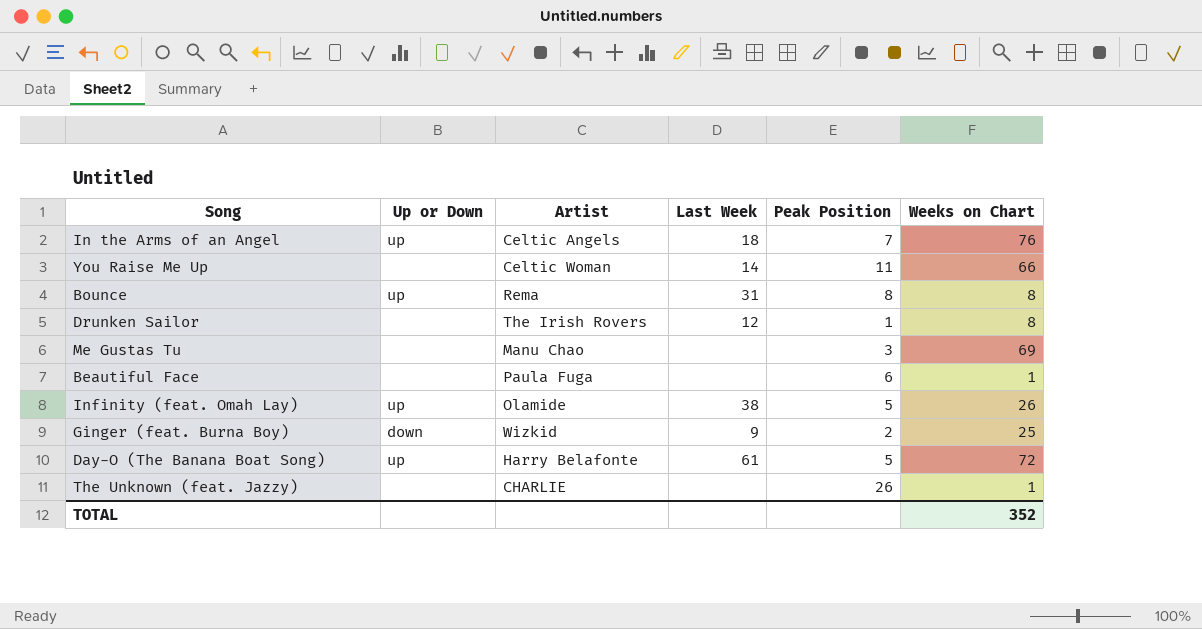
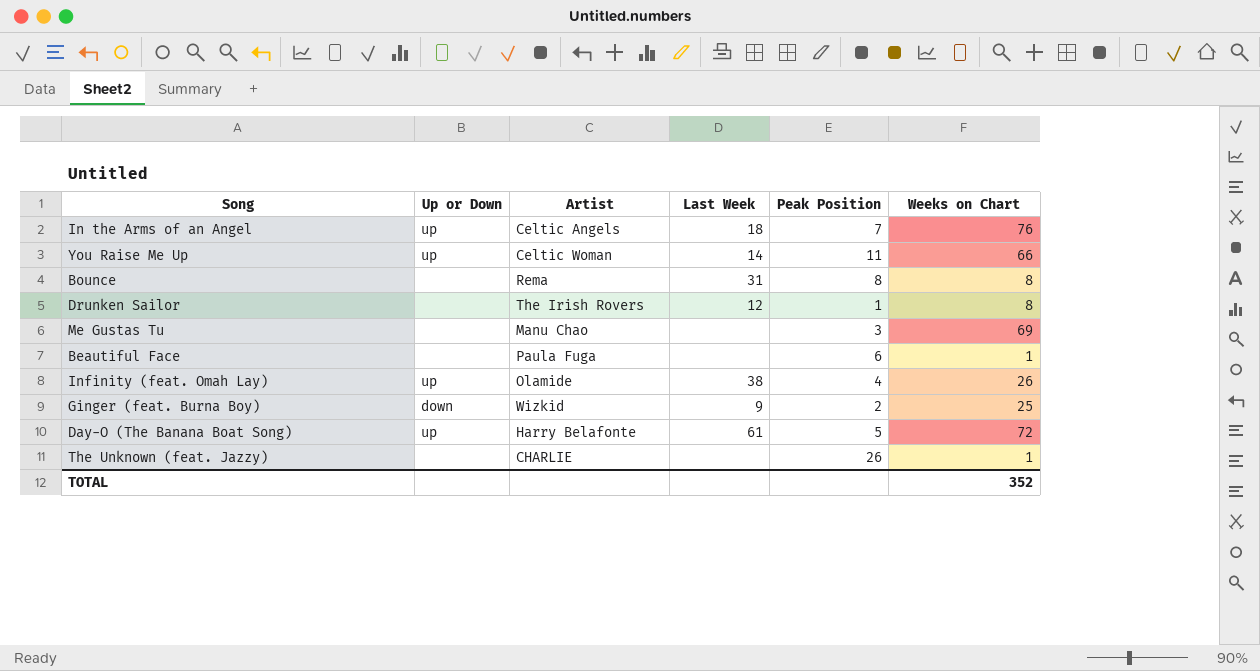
You Raise Me Up | Up or Down: none -> up
Bounce | Up or Down: up -> none
Infinity (feat. Omah Lay) | Peak Position: 5 -> 4

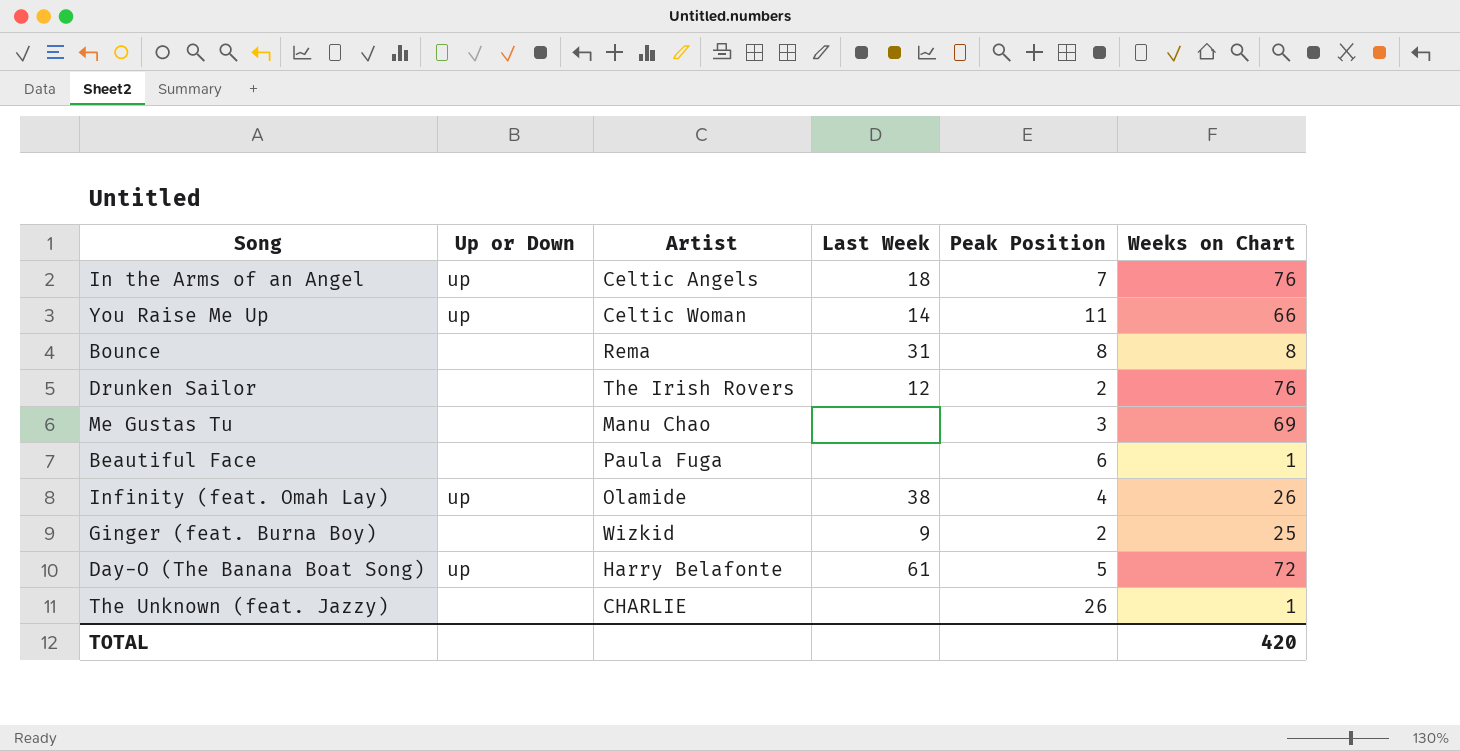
Drunken Sailor | Peak Position: 1 -> 2
Drunken Sailor | Weeks on Chart: 8 -> 76
Ginger (feat. Burna Boy) | Up or Down: down -> none
TOTAL | Weeks on Chart: 352 -> 420

